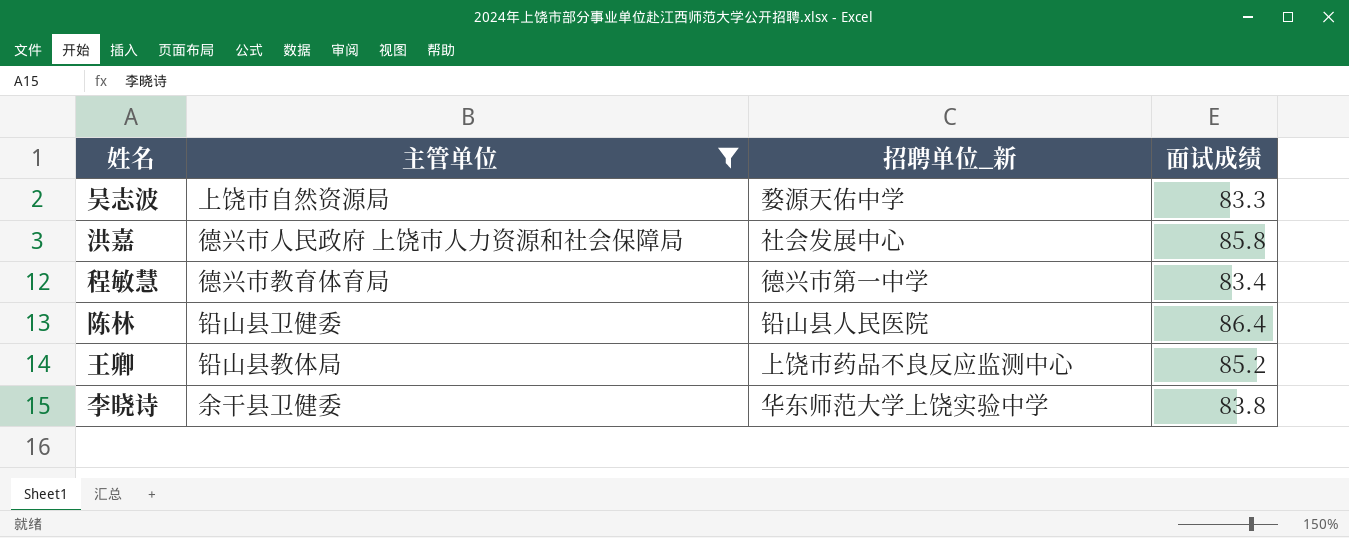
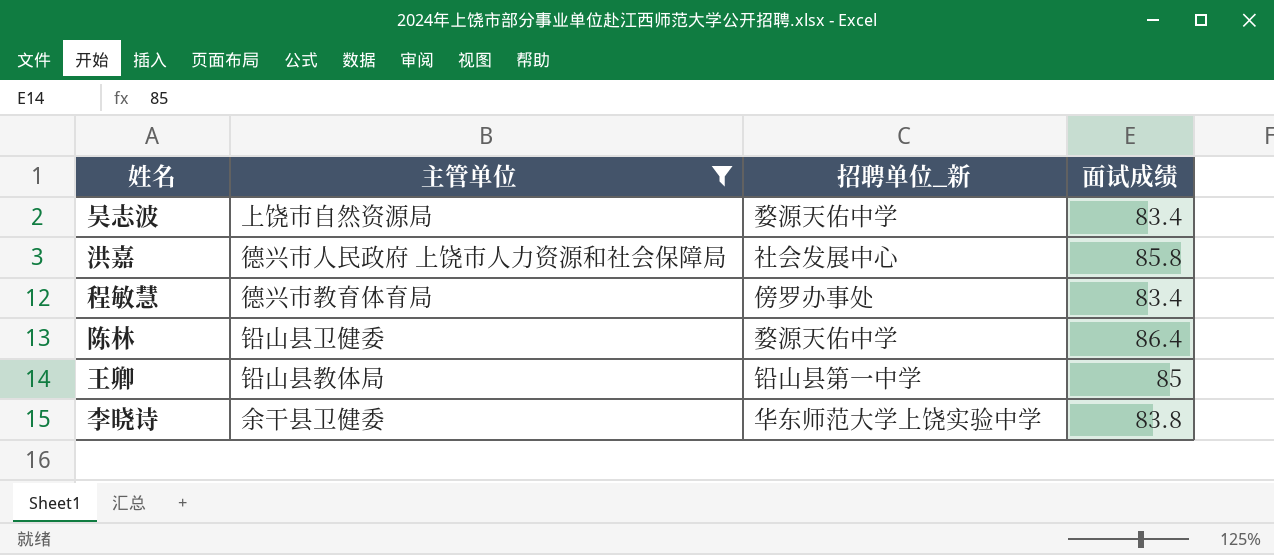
吴志波 | 面试成绩: 83.3 -> 83.4
程敏慧 | 招聘单位_新: 德兴市第一中学 -> 傍罗办事处
陈林 | 招聘单位_新: 铅山县人民医院 -> 婺源天佑中学
王卿 | 招聘单位_新: 上饶市药品不良反应监测中心 -> 铅山县第一中学
王卿 | 面试成绩: 85.2 -> 85

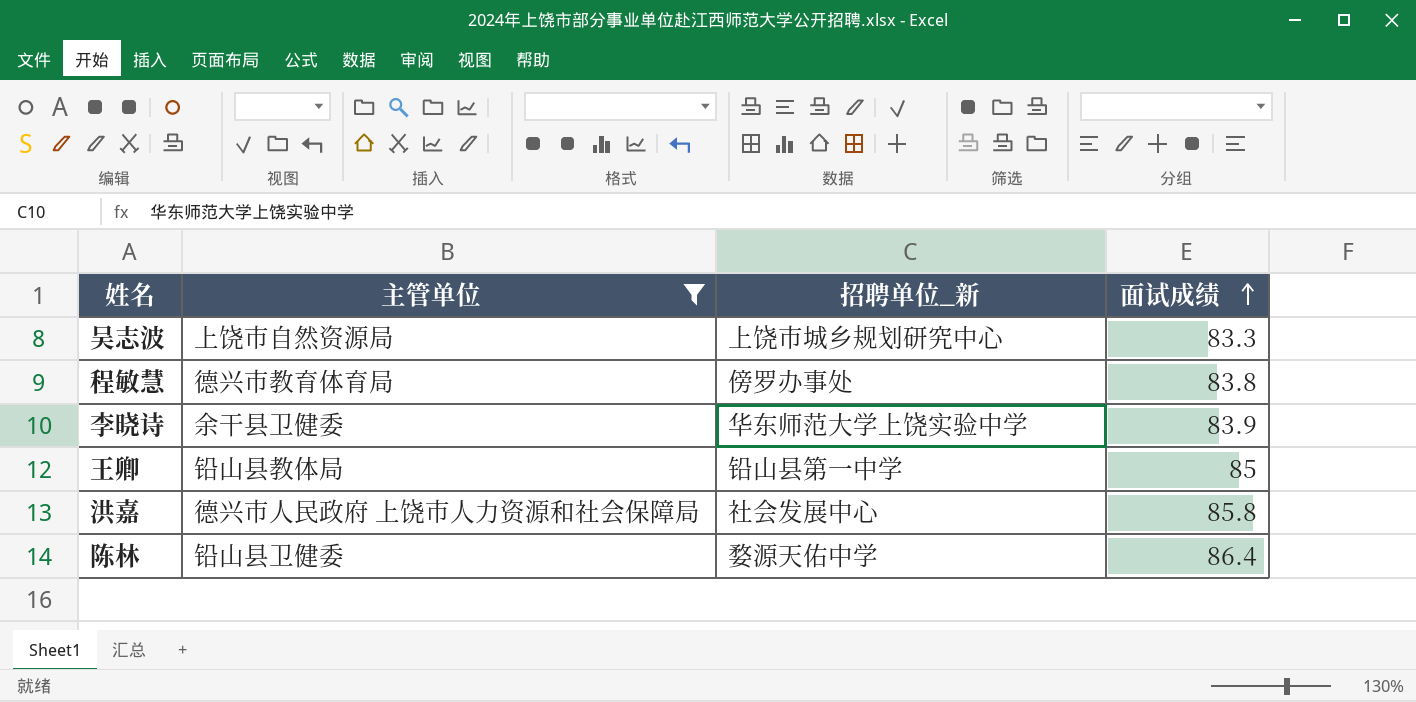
row order: none -> 面试成绩 ascending
吴志波 | 招聘单位_新: 婺源天佑中学 -> 上饶市城乡规划研究中心
吴志波 | 面试成绩: 83.4 -> 83.3
程敏慧 | 面试成绩: 83.4 -> 83.8
李晓诗 | 面试成绩: 83.8 -> 83.9

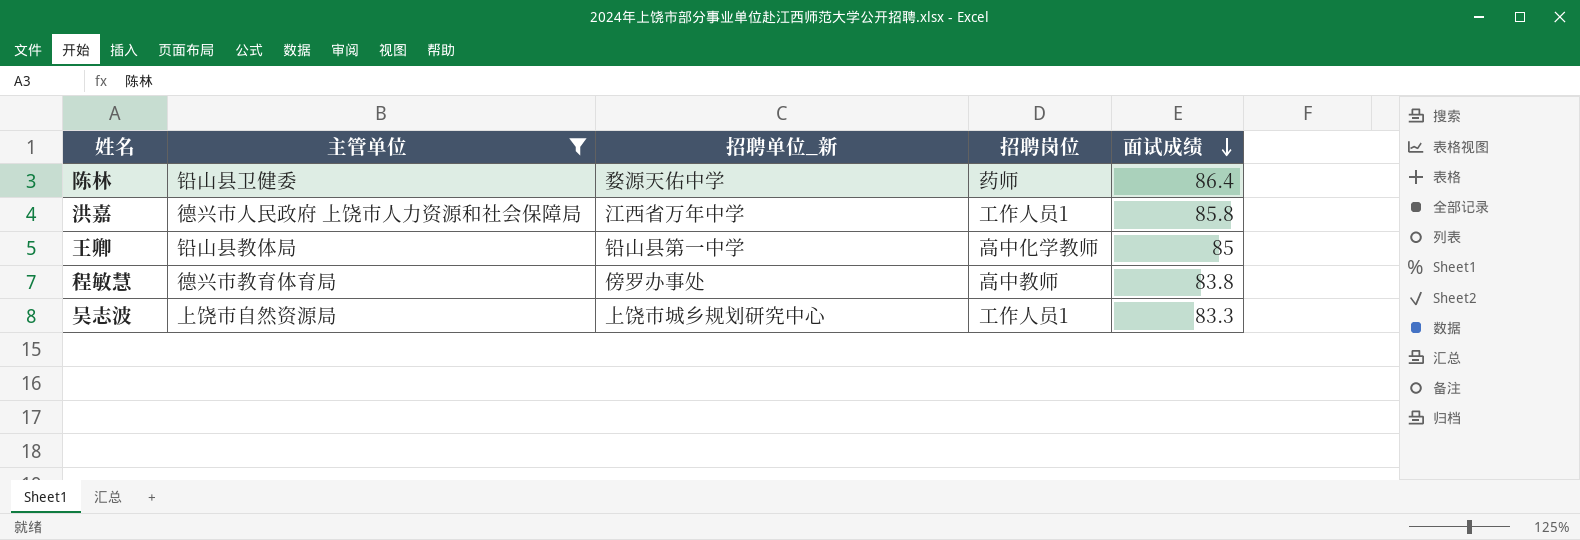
row order: 面试成绩 ascending -> 面试成绩 descending
column 招聘岗位 | position: none -> 4
row 李晓诗: 余干县卫健委 | 华东师范大学上饶实验中学 | 83.9 -> none
洪嘉 | 招聘单位_新: 社会发展中心 -> 江西省万年中学

